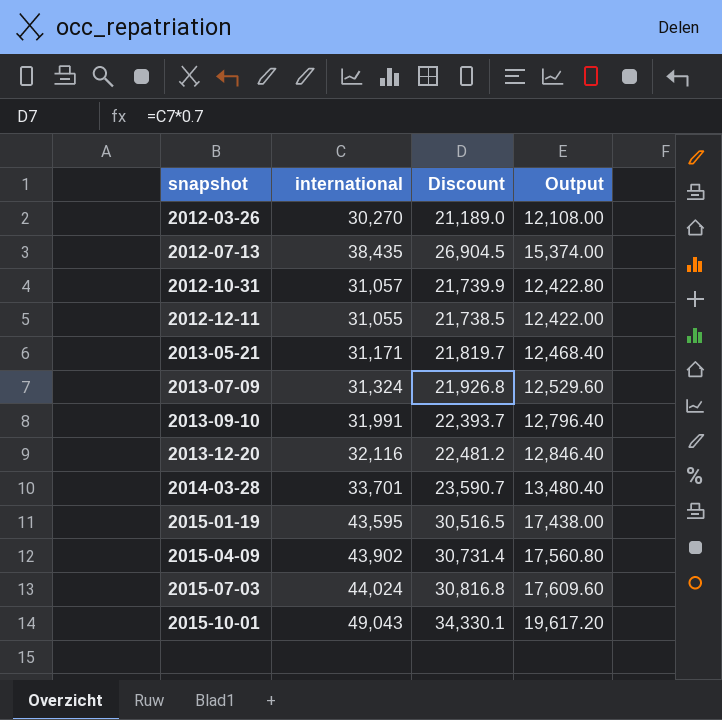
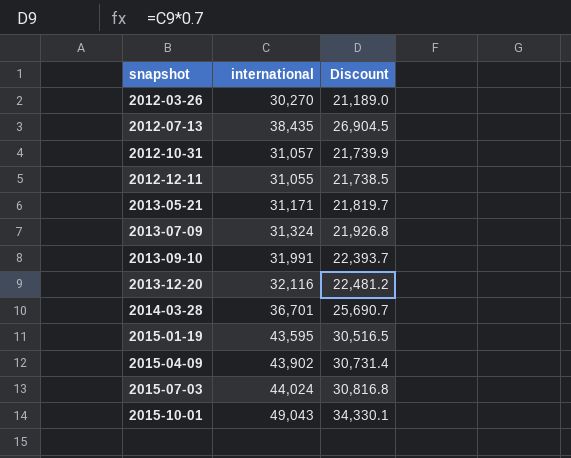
column Output | formula: [international] * 0.4 -> none
2014-03-28 | international: 33,701 -> 36,701
2014-03-28 | Discount: 23,590.7 -> 25,690.7

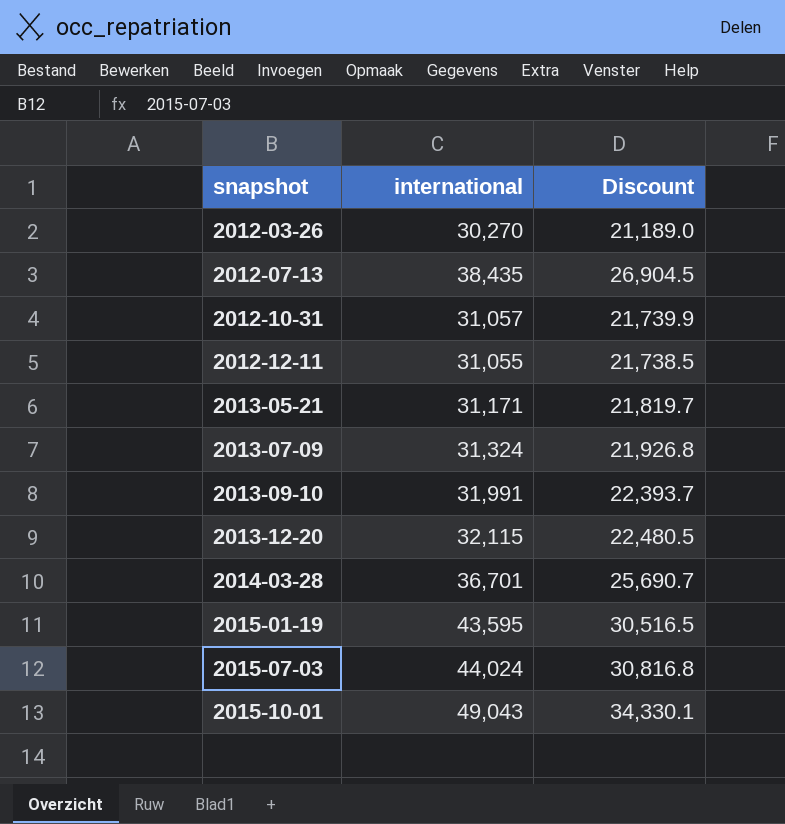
row 2015-04-09: 43,902 | 30,731.4 -> none
2013-12-20 | international: 32,116 -> 32,115
2013-12-20 | Discount: 22,481.2 -> 22,480.5

